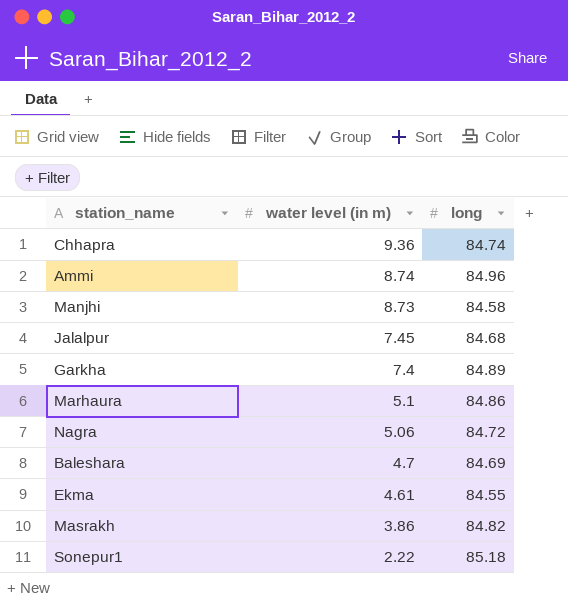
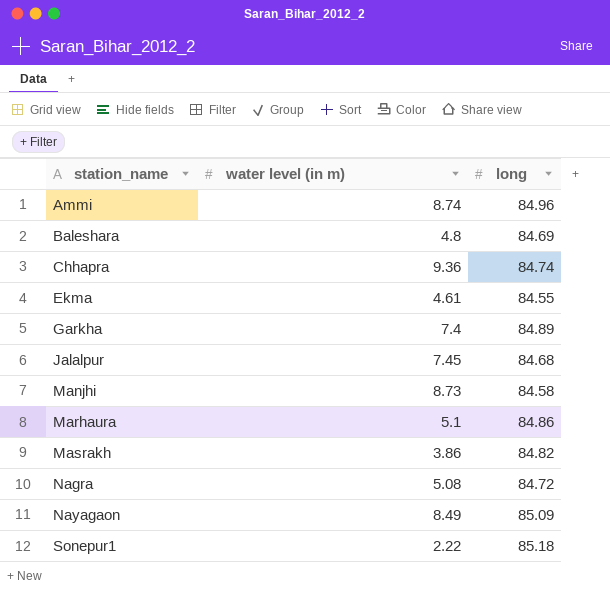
row order: water level (in m) descending -> station_name ascending
Baleshara | water level (in m): 4.7 -> 4.8
Nagra | water level (in m): 5.06 -> 5.08
row Nayagaon: none -> 8.49 | 85.09

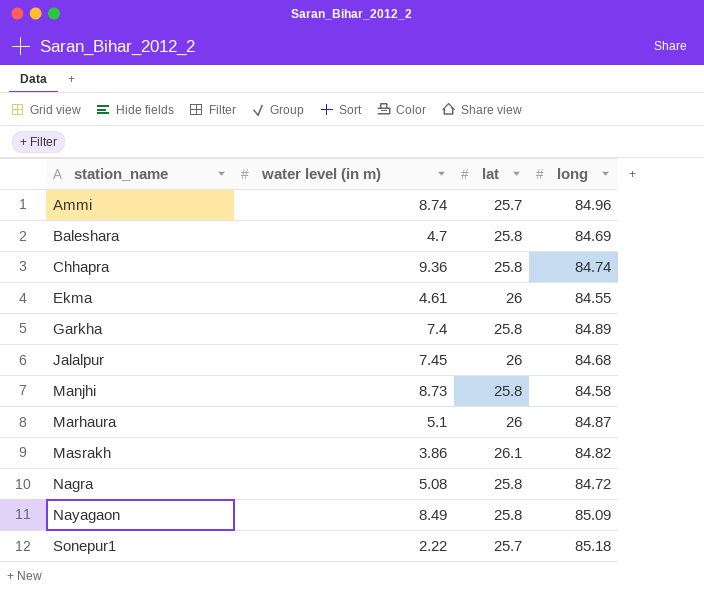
column lat | position: none -> 3
Baleshara | water level (in m): 4.8 -> 4.7
Marhaura | long: 84.86 -> 84.87

